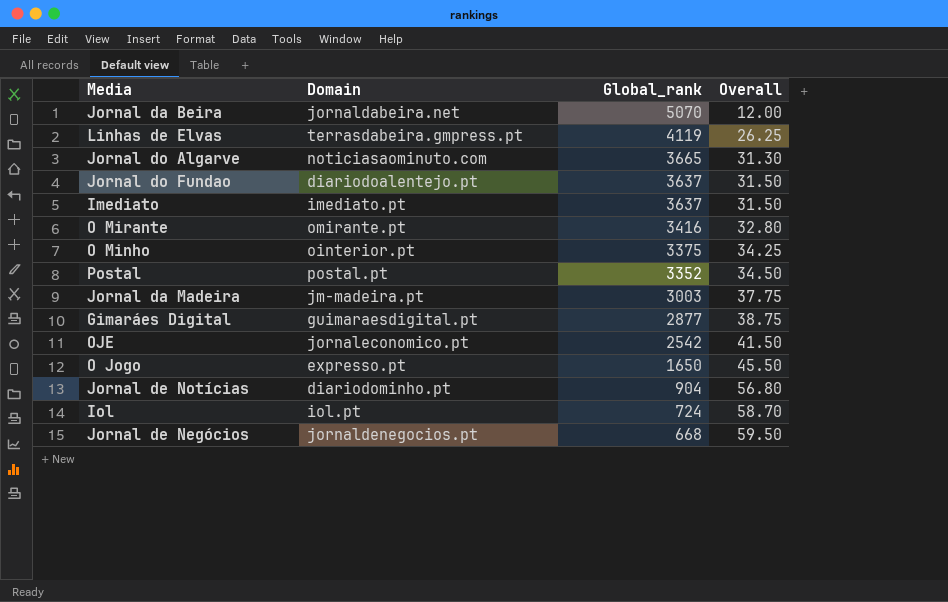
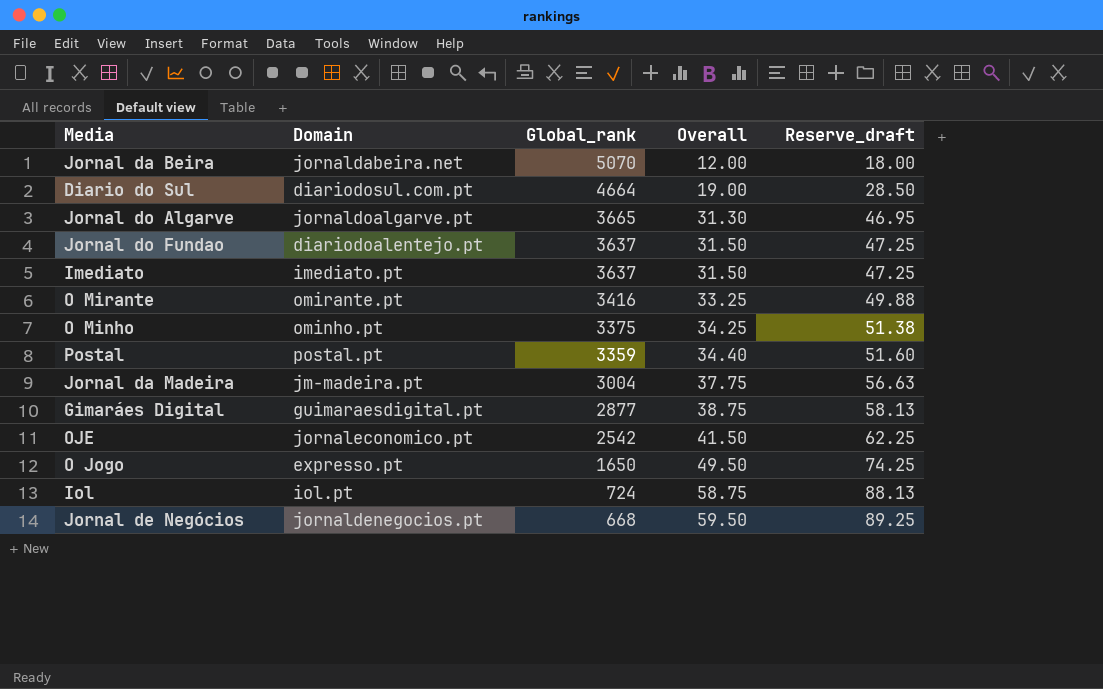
column Reserve_draft | formula: none -> [Overall] * 1.5
row Linhas de Elvas: terrasdabeira.gmpress.pt | 4119 | 26.25 -> none
row Jornal de Notícias: diariodominho.pt | 904 | 56.80 -> none
row Diario do Sul: none -> diariodosul.com.pt | 4664 | 19.00 | 28.50
Jornal do Algarve | Domain: noticiasaominuto.com -> jornaldoalgarve.pt
O Mirante | Overall: 32.80 -> 33.25
O Minho | Domain: ointerior.pt -> ominho.pt
Postal | Global_rank: 3352 -> 3359
Postal | Overall: 34.50 -> 34.40
Jornal da Madeira | Global_rank: 3003 -> 3004
O Jogo | Overall: 45.50 -> 49.50
Iol | Overall: 58.70 -> 58.75

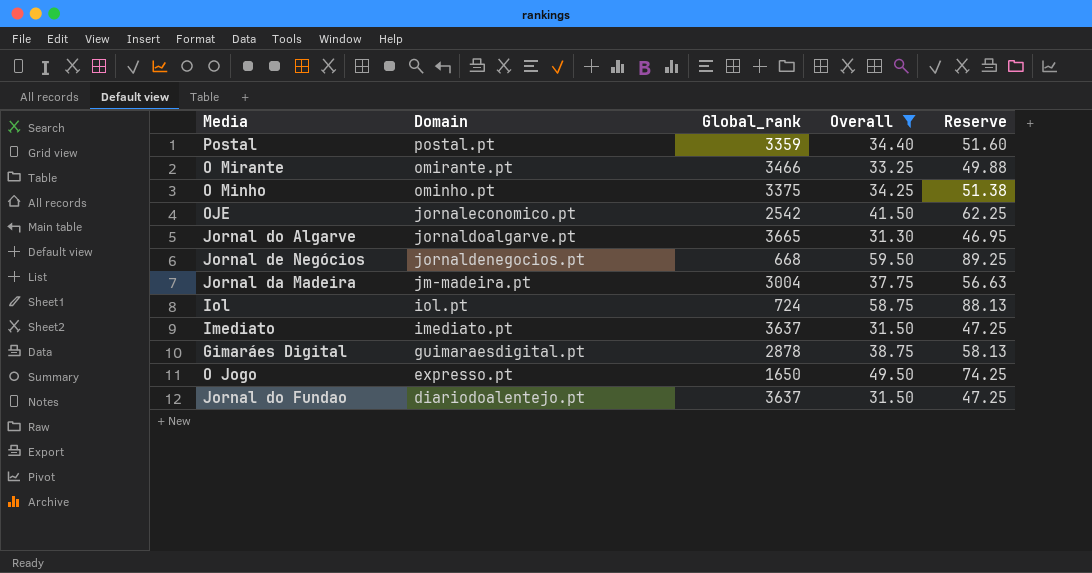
filter: none -> Overall >= 31.30
row order: Global_rank descending -> Domain descending
column name: Reserve_draft -> Reserve
O Mirante | Global_rank: 3416 -> 3466
Gimaráes Digital | Global_rank: 2877 -> 2878

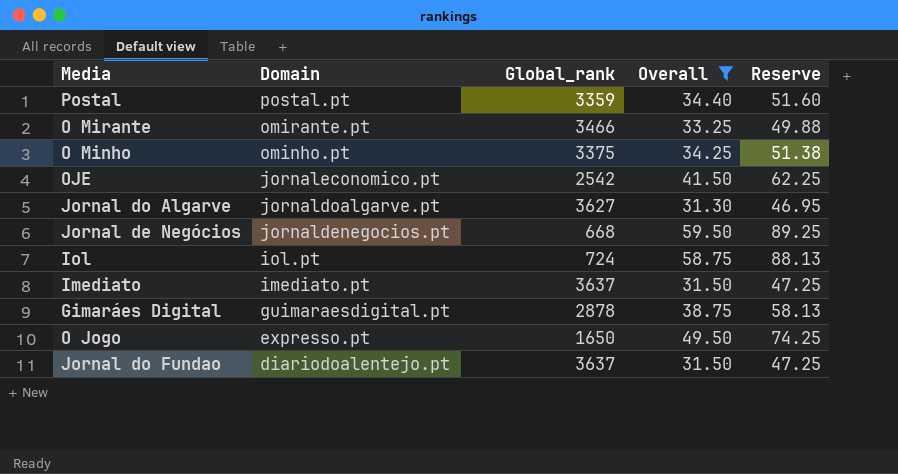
row Jornal da Madeira: jm-madeira.pt | 3004 | 37.75 | 56.63 -> none
Jornal do Algarve | Global_rank: 3665 -> 3627

